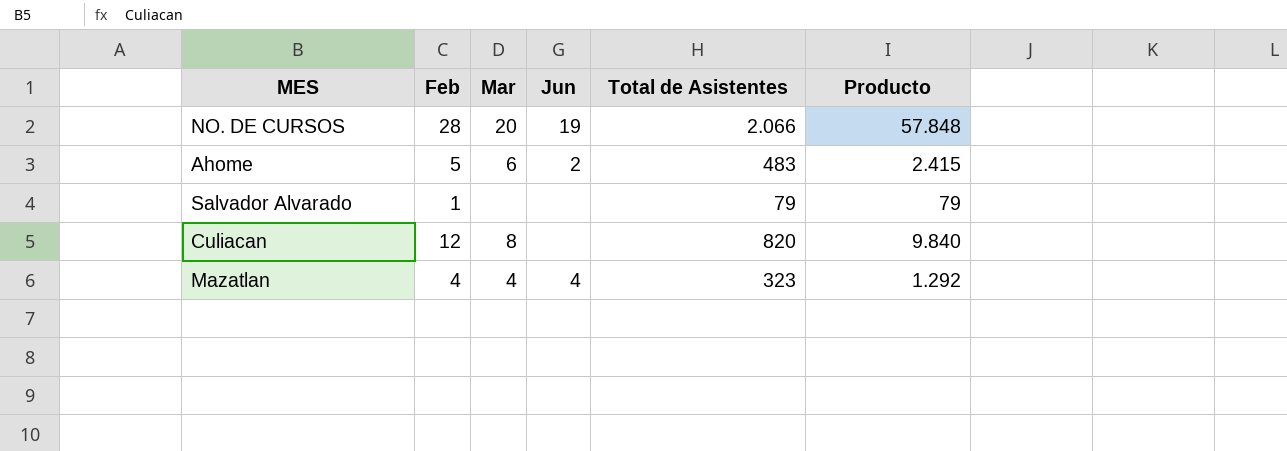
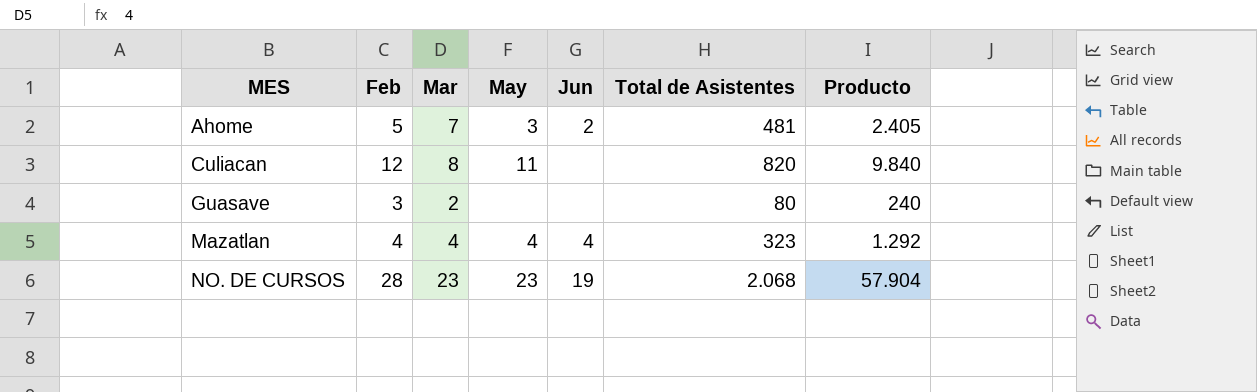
row order: none -> MES ascending
column May | position: none -> 4
row Salvador Alvarado: 1 | none | none | 79 | 79 -> none
Ahome | Mar: 6 -> 7
Ahome | Total de Asistentes: 483 -> 481
Ahome | Producto: 2.415 -> 2.405
row Guasave: none -> 3 | 2 | none | none | 80 | 240
NO. DE CURSOS | Mar: 20 -> 23
NO. DE CURSOS | Total de Asistentes: 2.066 -> 2.068
NO. DE CURSOS | Producto: 57.848 -> 57.904

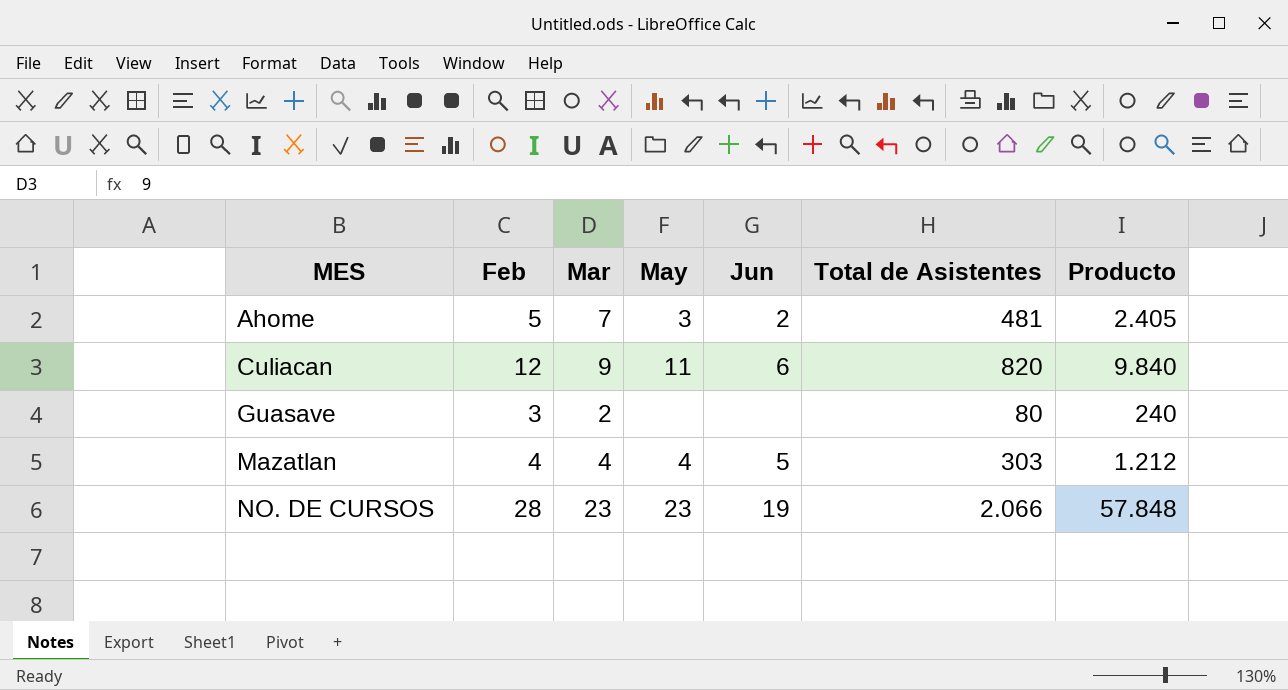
Culiacan | Mar: 8 -> 9
Culiacan | Jun: none -> 6
Mazatlan | Jun: 4 -> 5
Mazatlan | Total de Asistentes: 323 -> 303
Mazatlan | Producto: 1.292 -> 1.212
NO. DE CURSOS | Total de Asistentes: 2.068 -> 2.066
NO. DE CURSOS | Producto: 57.904 -> 57.848

